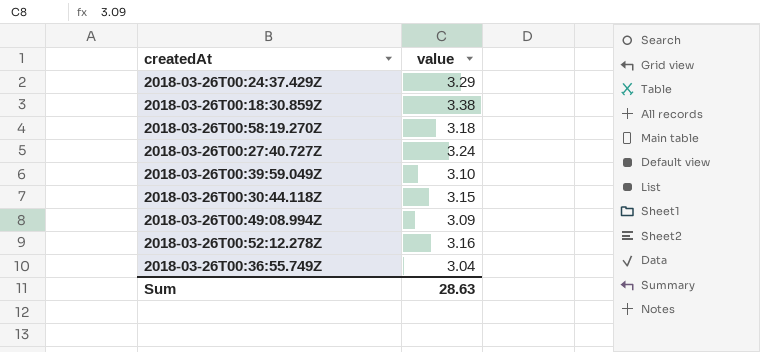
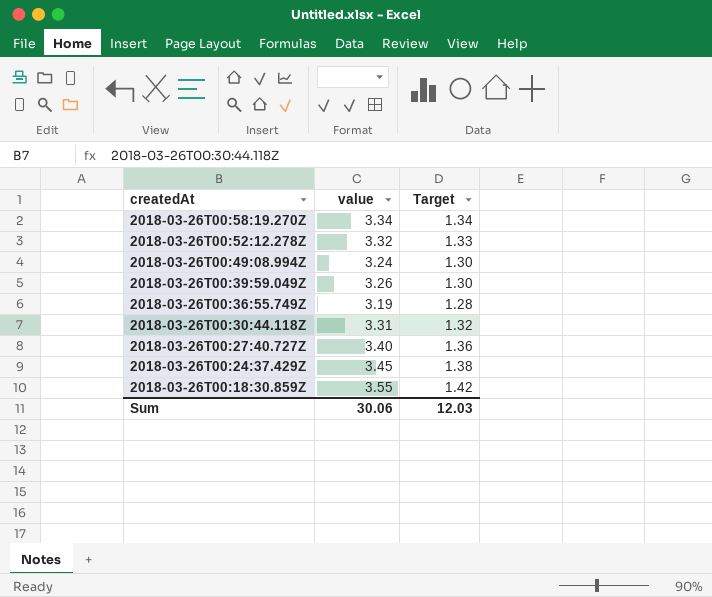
row order: none -> createdAt descending
column Target | formula: none -> [value] * 0.4
2018-03-26T00:58:19.270Z | value: 3.18 -> 3.34
2018-03-26T00:52:12.278Z | value: 3.16 -> 3.32
2018-03-26T00:49:08.994Z | value: 3.09 -> 3.24
2018-03-26T00:39:59.049Z | value: 3.10 -> 3.26
2018-03-26T00:36:55.749Z | value: 3.04 -> 3.19
2018-03-26T00:30:44.118Z | value: 3.15 -> 3.31
2018-03-26T00:27:40.727Z | value: 3.24 -> 3.40
2018-03-26T00:24:37.429Z | value: 3.29 -> 3.45
2018-03-26T00:18:30.859Z | value: 3.38 -> 3.55
Sum | value: 28.63 -> 30.06

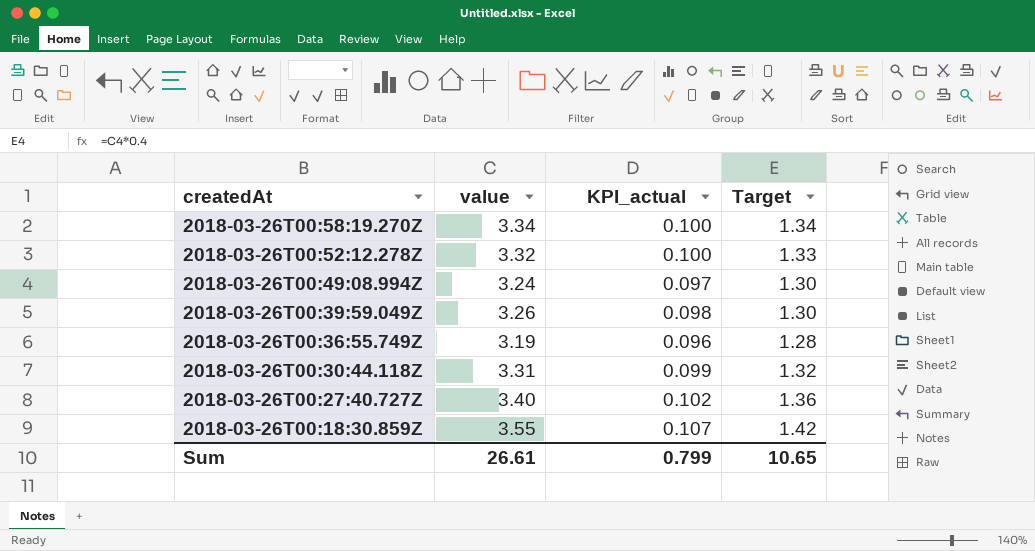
column KPI_actual | formula: none -> [value] * 0.03
row 2018-03-26T00:24:37.429Z: 3.45 | 1.38 -> none
Sum | value: 30.06 -> 26.61
Sum | Target: 12.03 -> 10.65

